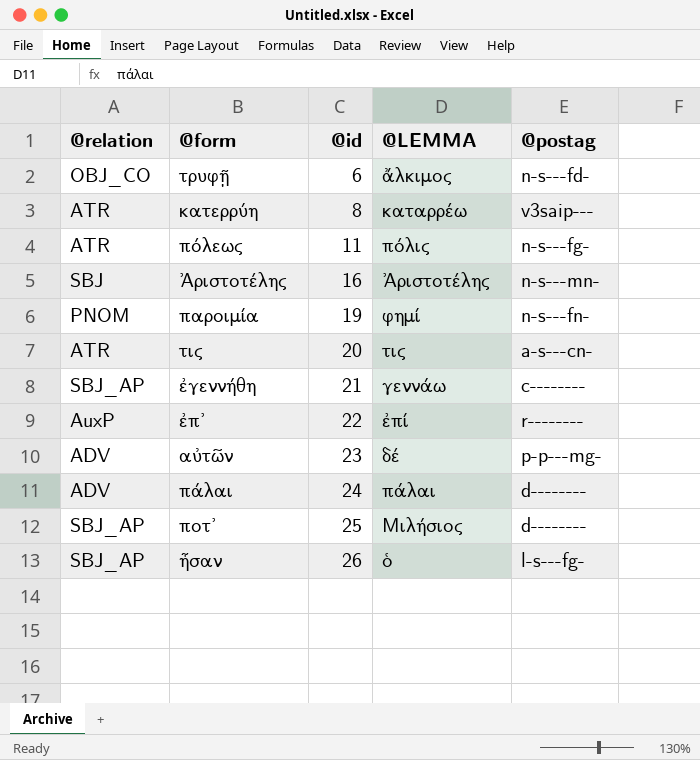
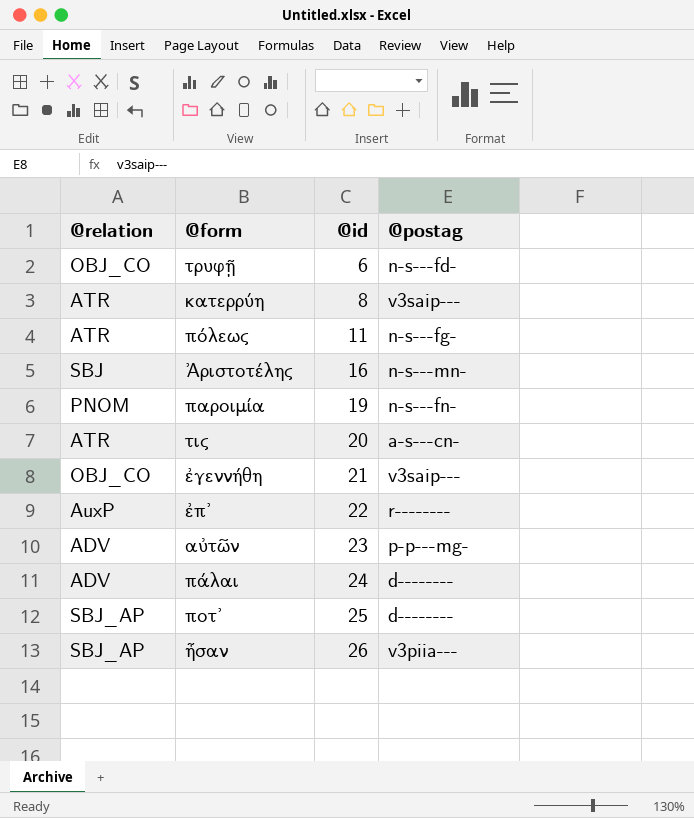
column @LEMMA | position: 4 -> none
ἐγεννήθη | @relation: SBJ_AP -> OBJ_CO
ἐγεννήθη | @postag: c-------- -> v3saip---
ἦσαν | @postag: l-s---fg- -> v3piia---

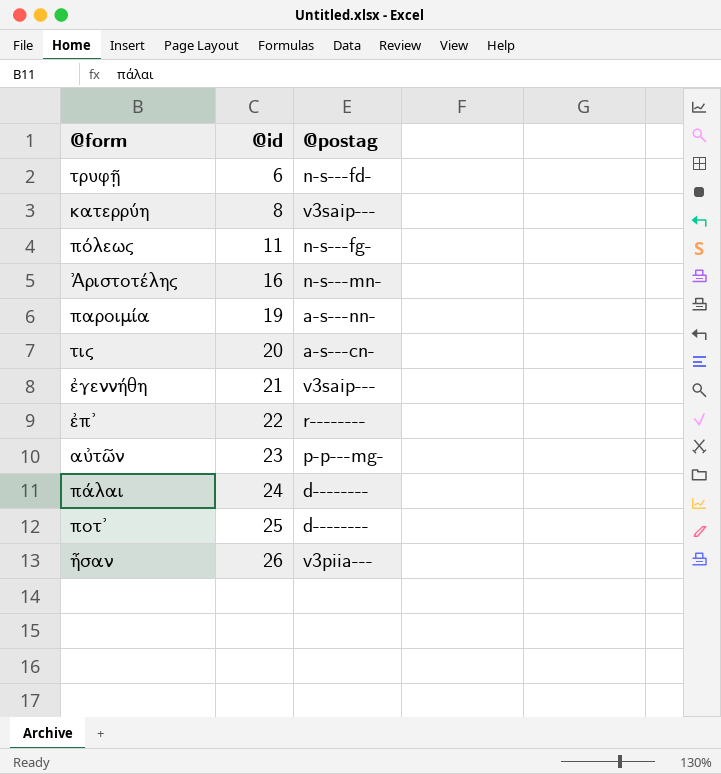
column @relation | position: 1 -> none
παροιμία | @postag: n-s---fn- -> a-s---nn-

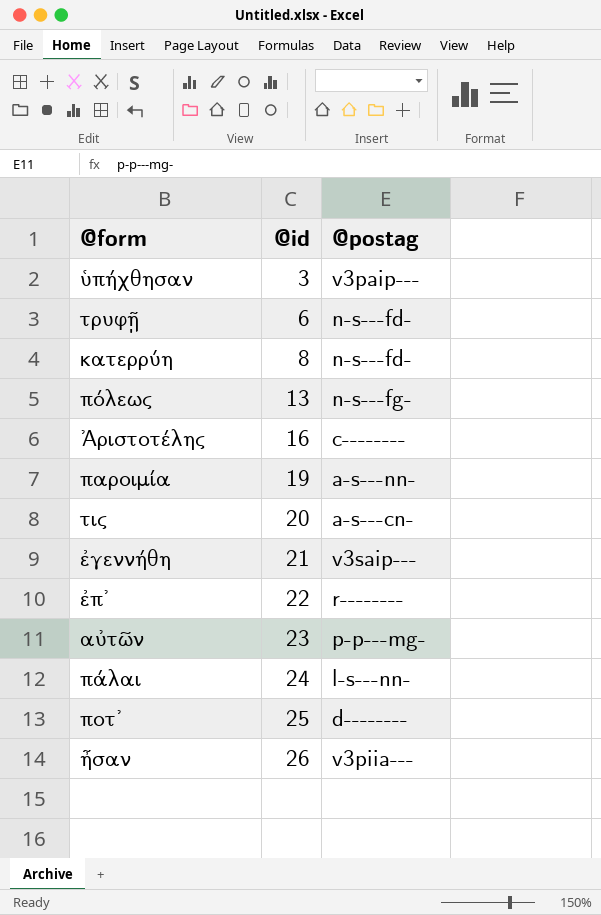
row ὑπήχθησαν: none -> 3 | v3paip---
κατερρύη | @postag: v3saip--- -> n-s---fd-
πόλεως | @id: 11 -> 13
Ἀριστοτέλης | @postag: n-s---mn- -> c--------
πάλαι | @postag: d-------- -> l-s---nn-

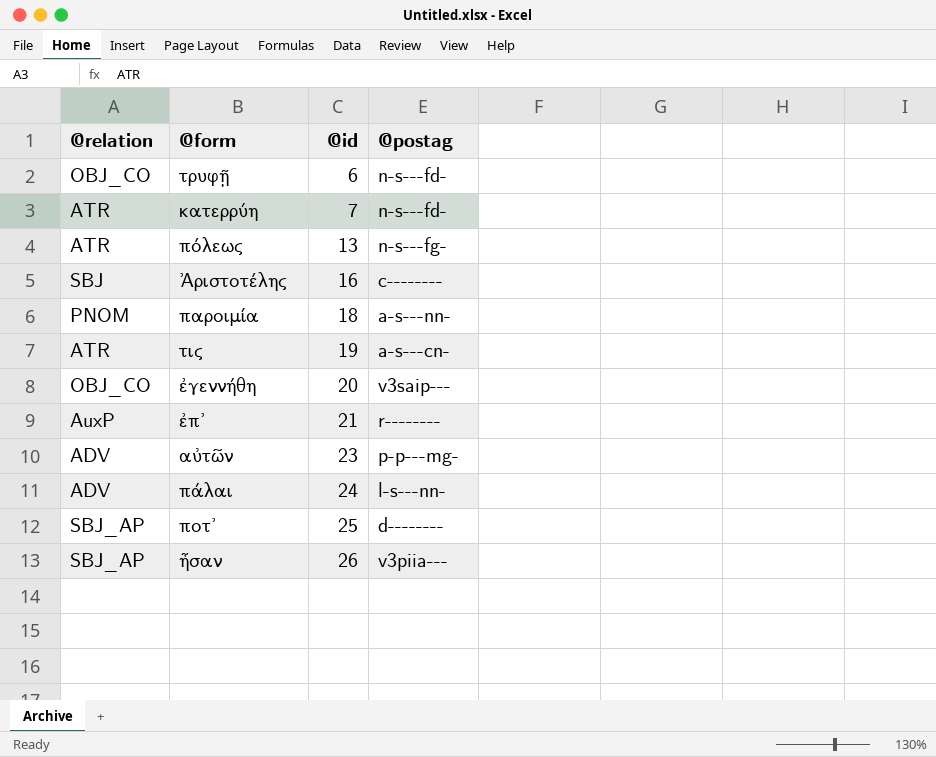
column @relation | position: none -> 1
row ὑπήχθησαν: 3 | v3paip--- -> none
κατερρύη | @id: 8 -> 7
παροιμία | @id: 19 -> 18
τις | @id: 20 -> 19
ἐγεννήθη | @id: 21 -> 20
ἐπ᾽ | @id: 22 -> 21

